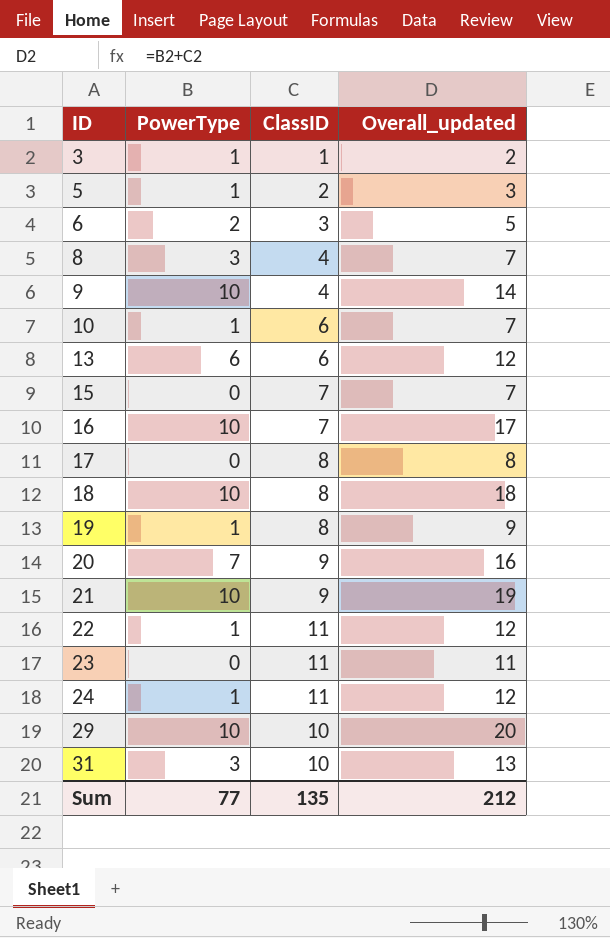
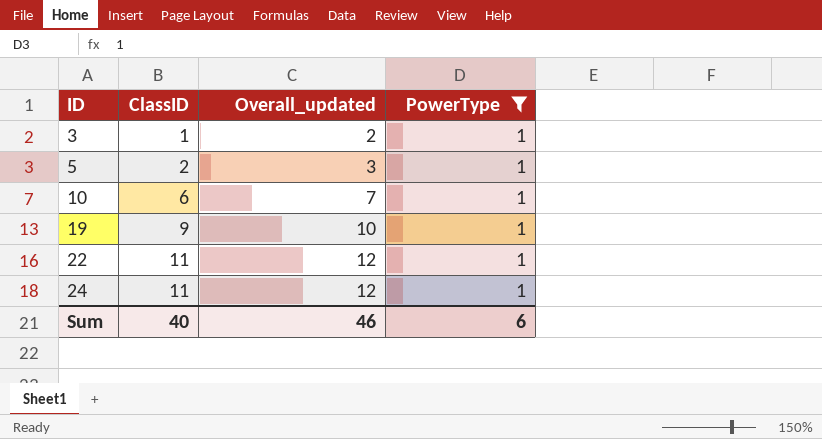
filter: none -> PowerType = 1
column PowerType | position: 2 -> 4
19 | ClassID: 8 -> 9
19 | Overall_updated: 9 -> 10
Sum | ClassID: 135 -> 40
Sum | Overall_updated: 212 -> 46
Sum | PowerType: 77 -> 6

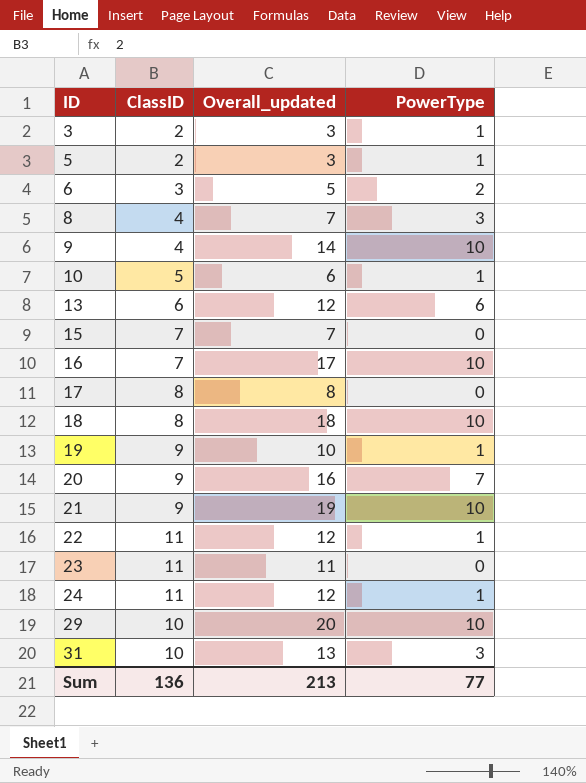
filter: PowerType = 1 -> none
3 | ClassID: 1 -> 2
3 | Overall_updated: 2 -> 3
10 | ClassID: 6 -> 5
10 | Overall_updated: 7 -> 6
Sum | ClassID: 40 -> 136
Sum | Overall_updated: 46 -> 213
Sum | PowerType: 6 -> 77

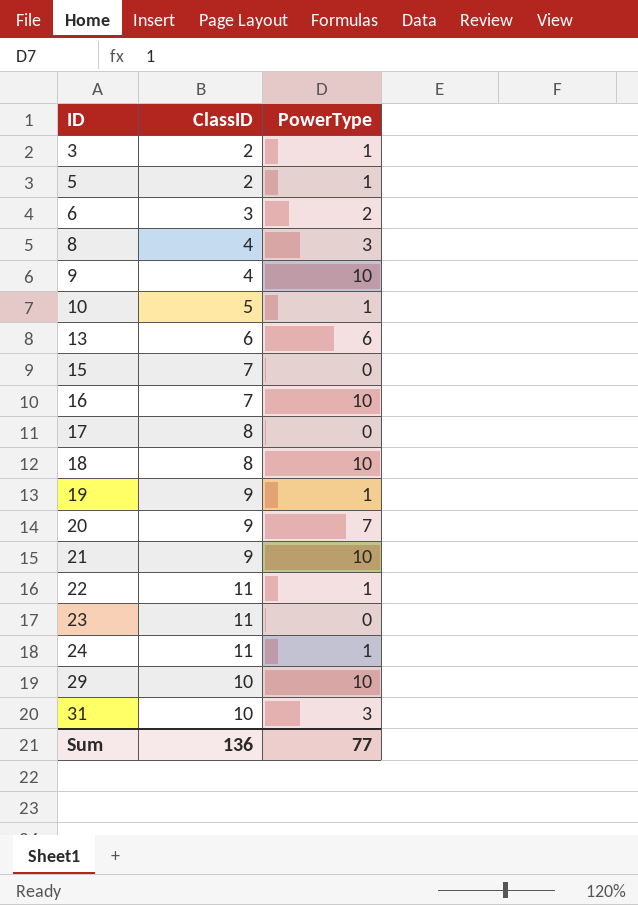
column Overall_updated | formula: [ClassID] + [PowerType] -> none

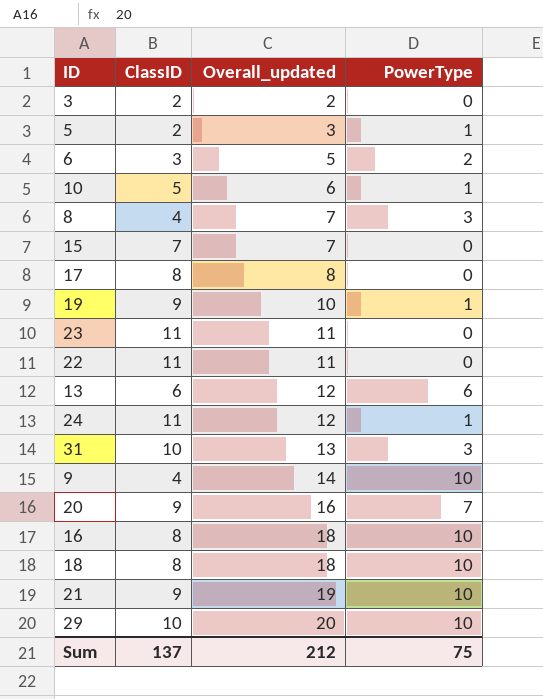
row order: ID ascending -> Overall_updated ascending
column Overall_updated | formula: none -> [ClassID] + [PowerType]
3 | PowerType: 1 -> 0
22 | PowerType: 1 -> 0
16 | ClassID: 7 -> 8
Sum | ClassID: 136 -> 137
Sum | PowerType: 77 -> 75

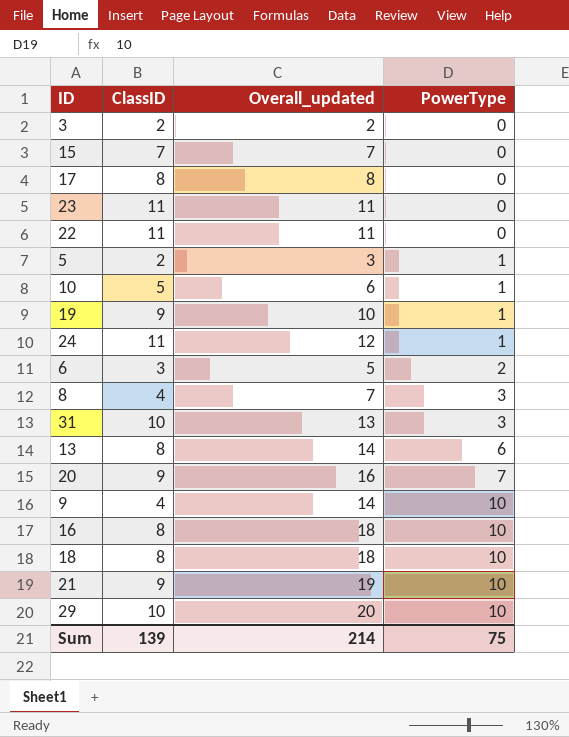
row order: Overall_updated ascending -> PowerType ascending
13 | ClassID: 6 -> 8
13 | Overall_updated: 12 -> 14
Sum | ClassID: 137 -> 139
Sum | Overall_updated: 212 -> 214

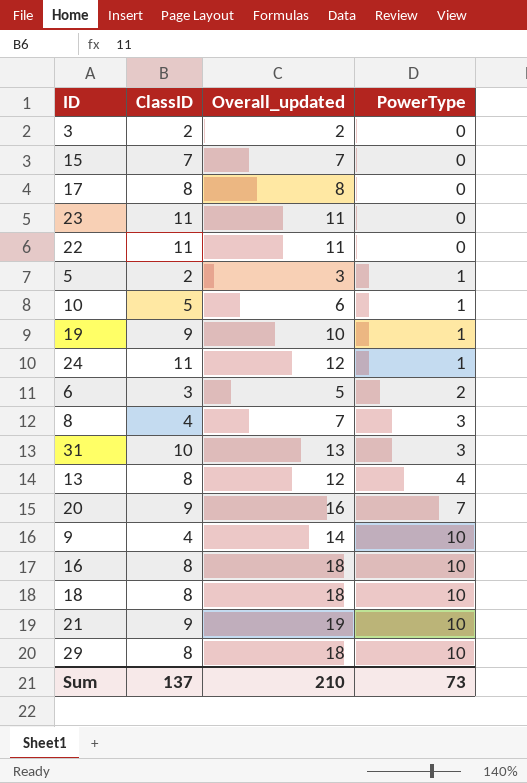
13 | Overall_updated: 14 -> 12
13 | PowerType: 6 -> 4
29 | ClassID: 10 -> 8
29 | Overall_updated: 20 -> 18
Sum | ClassID: 139 -> 137
Sum | Overall_updated: 214 -> 210
Sum | PowerType: 75 -> 73

